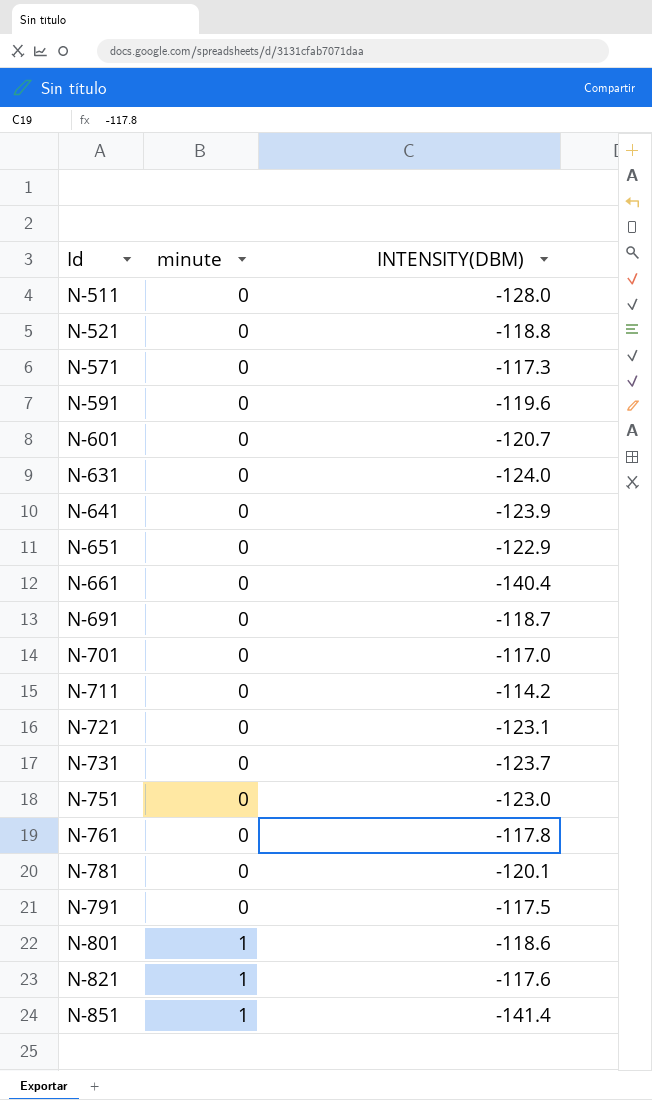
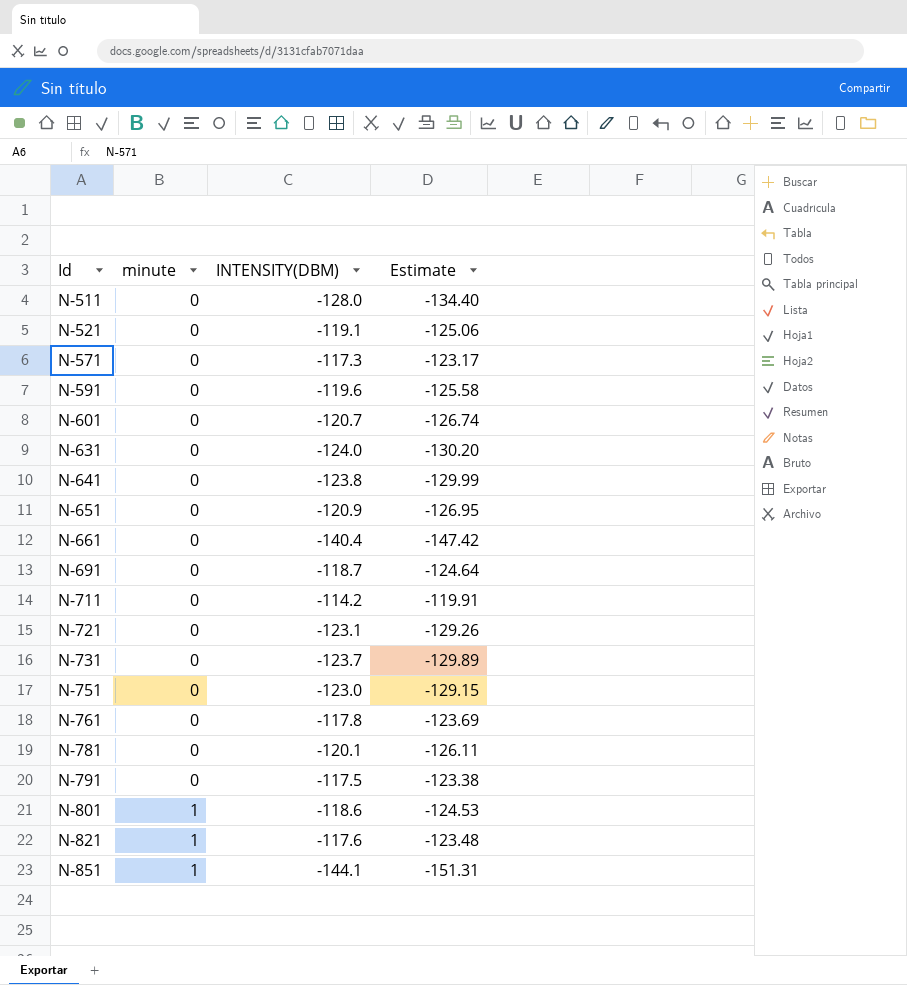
column Estimate | formula: none -> [INTENSITY(DBM)] * 1.05
row N-701: 0 | -117.0 -> none
N-521 | INTENSITY(DBM): -118.8 -> -119.1
N-641 | INTENSITY(DBM): -123.9 -> -123.8
N-651 | INTENSITY(DBM): -122.9 -> -120.9
N-851 | INTENSITY(DBM): -141.4 -> -144.1

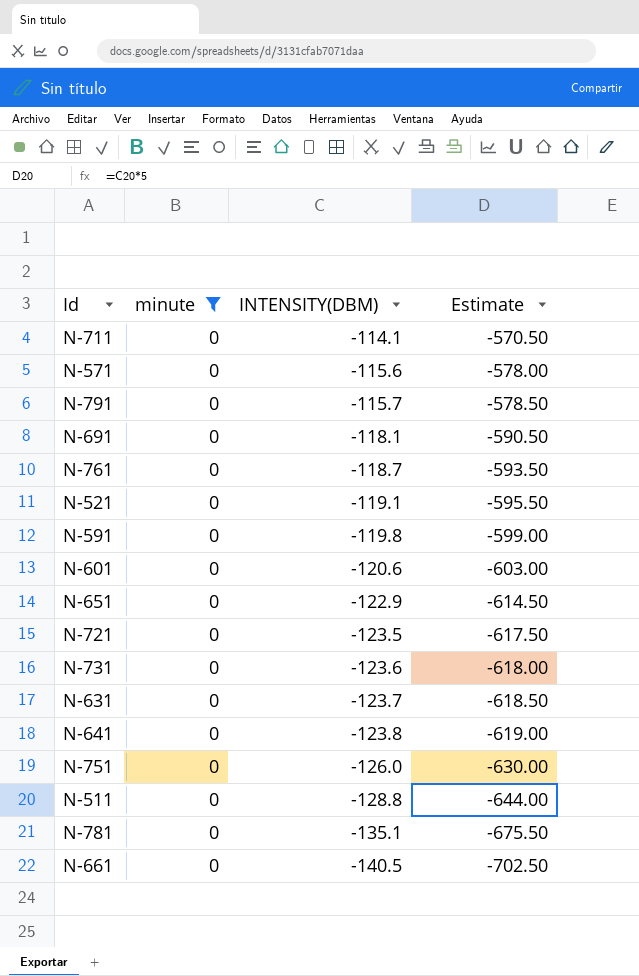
filter: none -> minute = 0
row order: Id ascending -> INTENSITY(DBM) descending
column Estimate | formula: [INTENSITY(DBM)] * 1.05 -> [INTENSITY(DBM)] * 5
N-711 | INTENSITY(DBM): -114.2 -> -114.1
N-571 | INTENSITY(DBM): -117.3 -> -115.6
N-791 | INTENSITY(DBM): -117.5 -> -115.7
N-691 | INTENSITY(DBM): -118.7 -> -118.1
N-761 | INTENSITY(DBM): -117.8 -> -118.7
N-591 | INTENSITY(DBM): -119.6 -> -119.8
N-601 | INTENSITY(DBM): -120.7 -> -120.6
N-651 | INTENSITY(DBM): -120.9 -> -122.9
N-721 | INTENSITY(DBM): -123.1 -> -123.5
N-731 | INTENSITY(DBM): -123.7 -> -123.6
N-631 | INTENSITY(DBM): -124.0 -> -123.7
N-751 | INTENSITY(DBM): -123.0 -> -126.0
N-511 | INTENSITY(DBM): -128.0 -> -128.8
N-781 | INTENSITY(DBM): -120.1 -> -135.1
N-661 | INTENSITY(DBM): -140.4 -> -140.5

